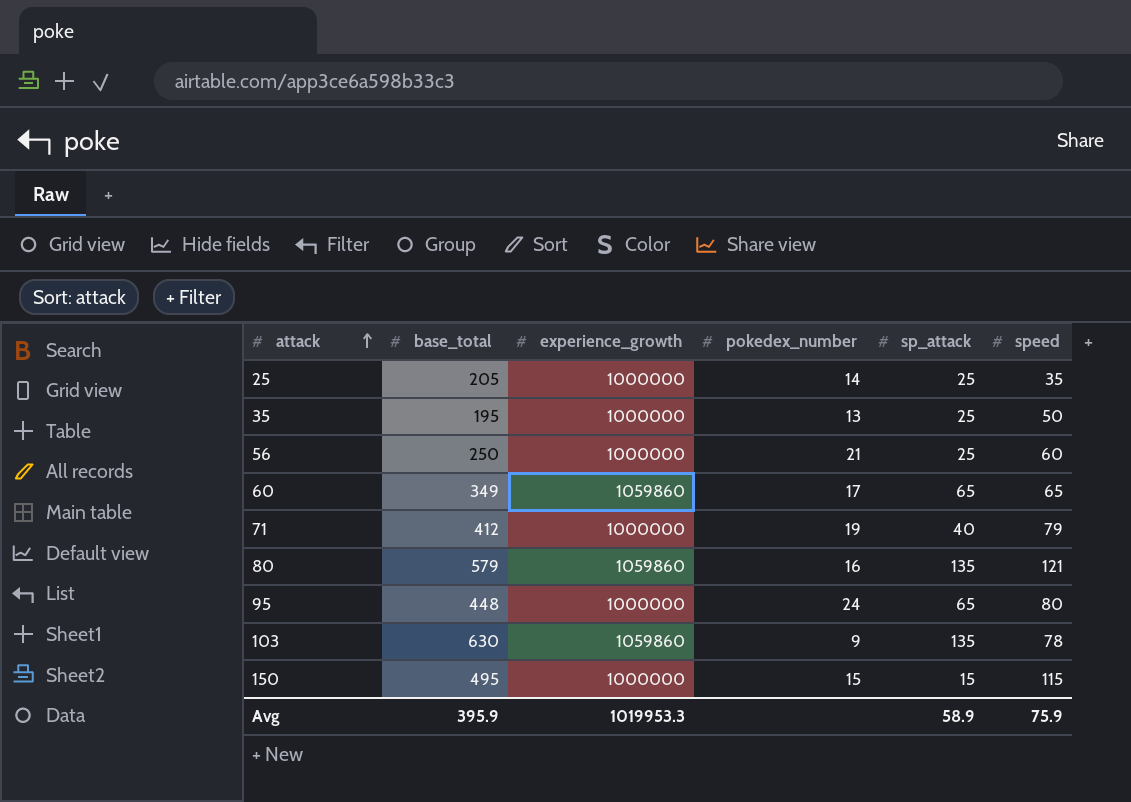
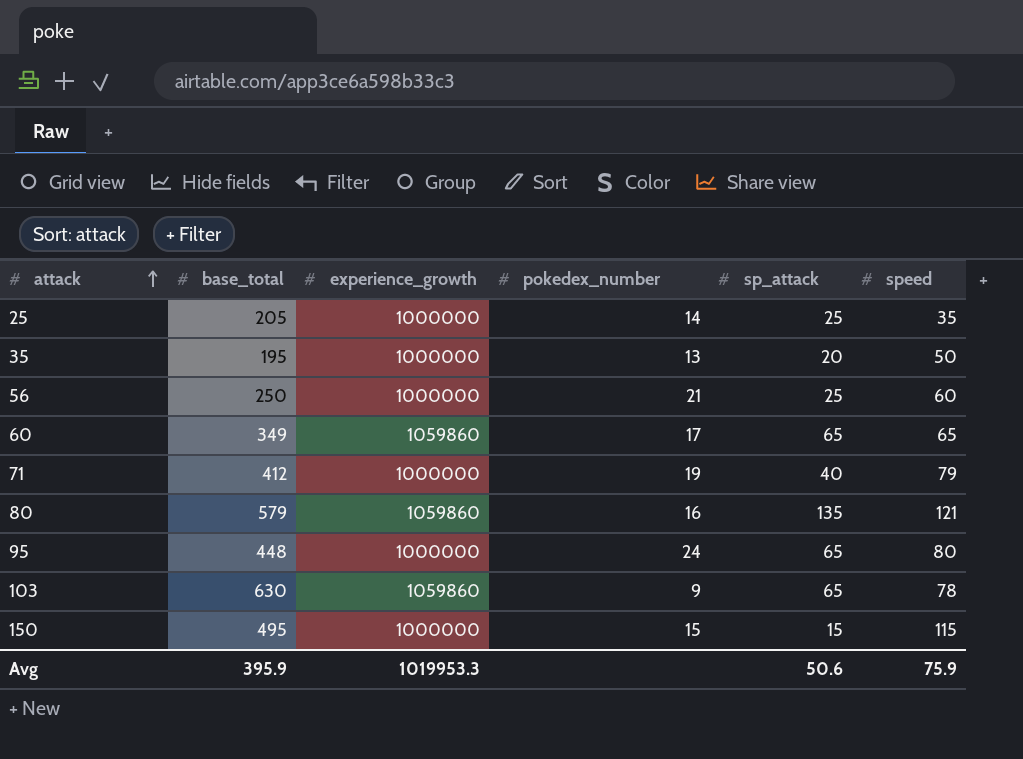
35 | sp_attack: 25 -> 20
103 | sp_attack: 135 -> 65
Avg | sp_attack: 58.9 -> 50.6

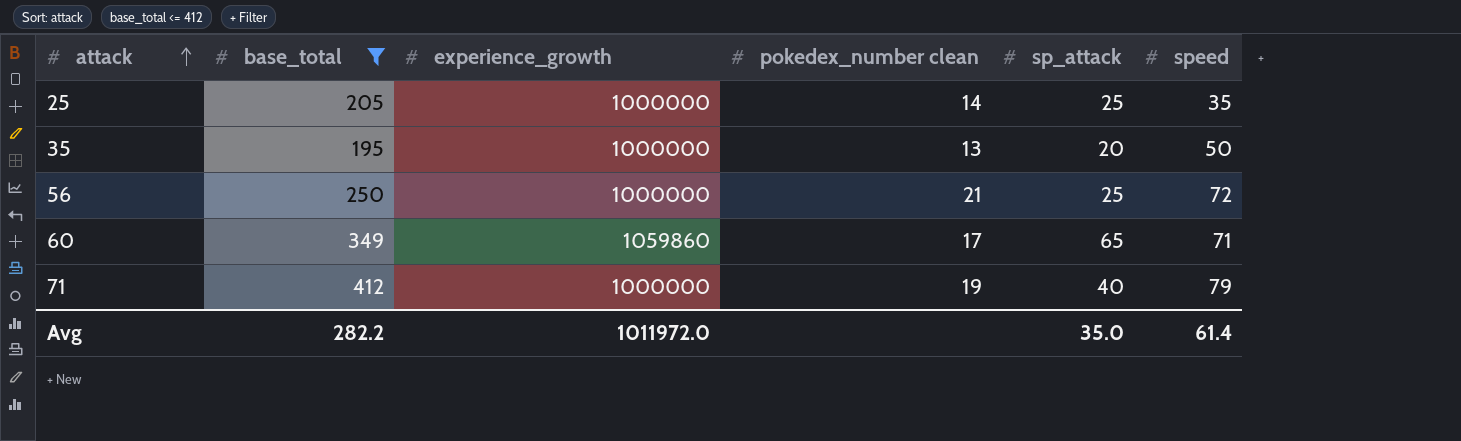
filter: none -> base_total <= 412
column name: pokedex_number -> pokedex_number clean
56 | speed: 60 -> 72
60 | speed: 65 -> 71
Avg | base_total: 395.9 -> 282.2
Avg | experience_growth: 1019953.3 -> 1011972.0
Avg | sp_attack: 50.6 -> 35.0
Avg | speed: 75.9 -> 61.4

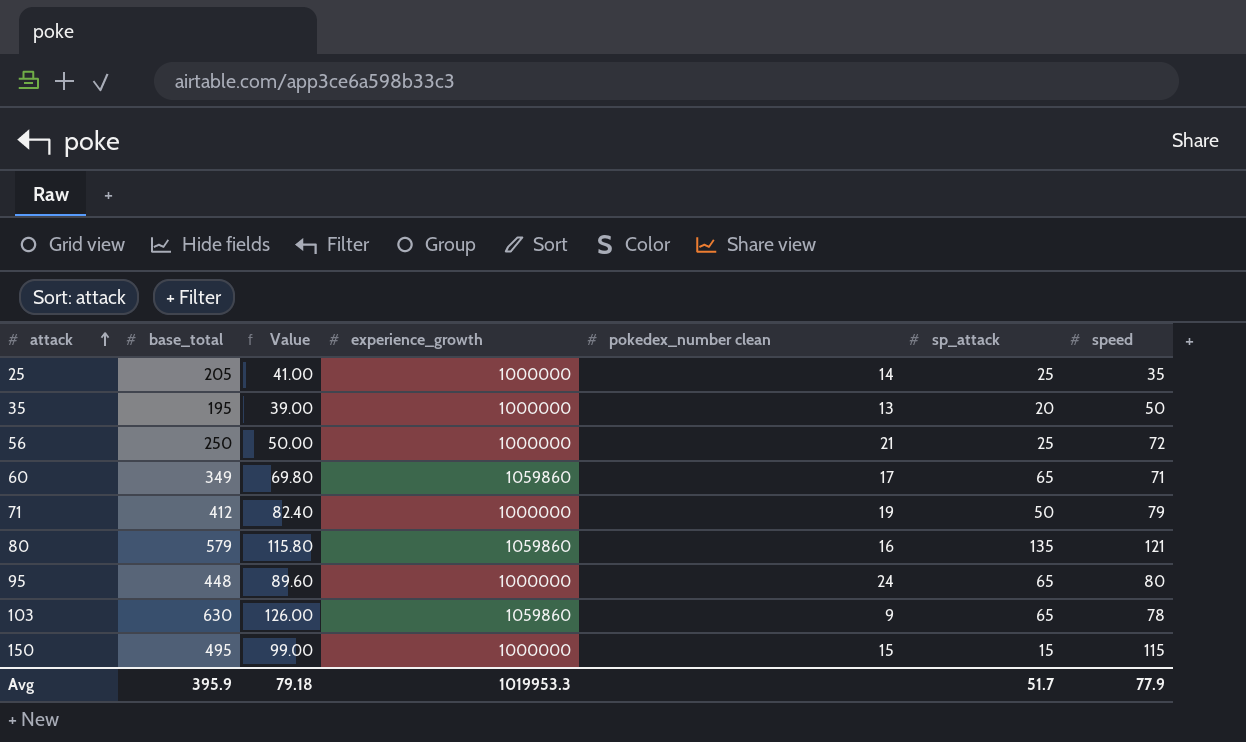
filter: base_total <= 412 -> none
column Value | formula: none -> [base_total] * 0.2
71 | sp_attack: 40 -> 50
Avg | base_total: 282.2 -> 395.9
Avg | experience_growth: 1011972.0 -> 1019953.3
Avg | sp_attack: 35.0 -> 51.7
Avg | speed: 61.4 -> 77.9

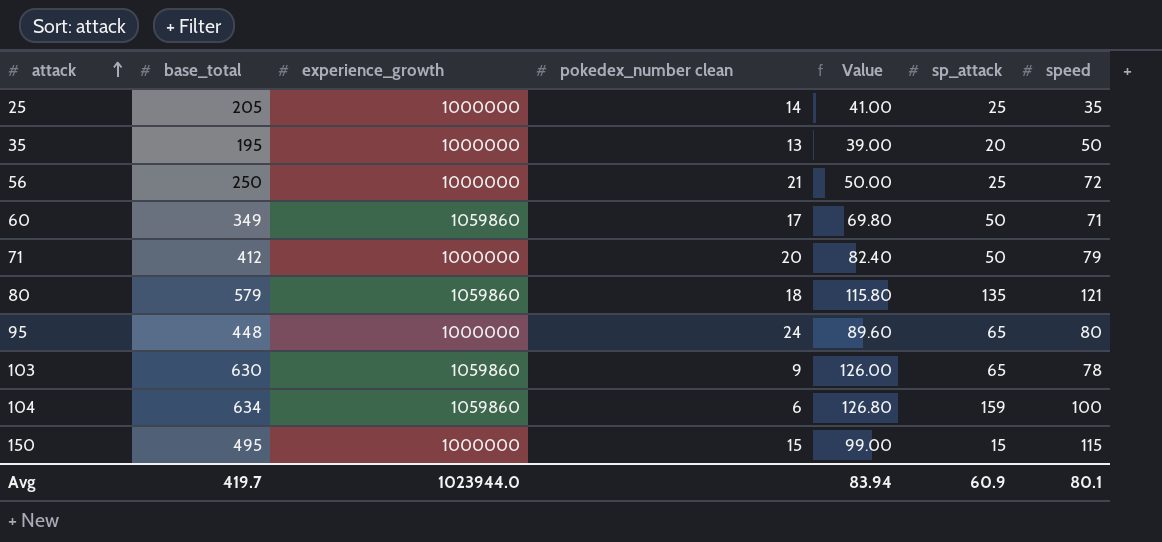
column Value | position: 3 -> 5
60 | sp_attack: 65 -> 50
71 | pokedex_number clean: 19 -> 20
80 | pokedex_number clean: 16 -> 18
row 104: none -> 634 | 1059860 | 6 | 126.80 | 159 | 100
Avg | base_total: 395.9 -> 419.7
Avg | experience_growth: 1019953.3 -> 1023944.0
Avg | Value: 79.18 -> 83.94
Avg | sp_attack: 51.7 -> 60.9
Avg | speed: 77.9 -> 80.1

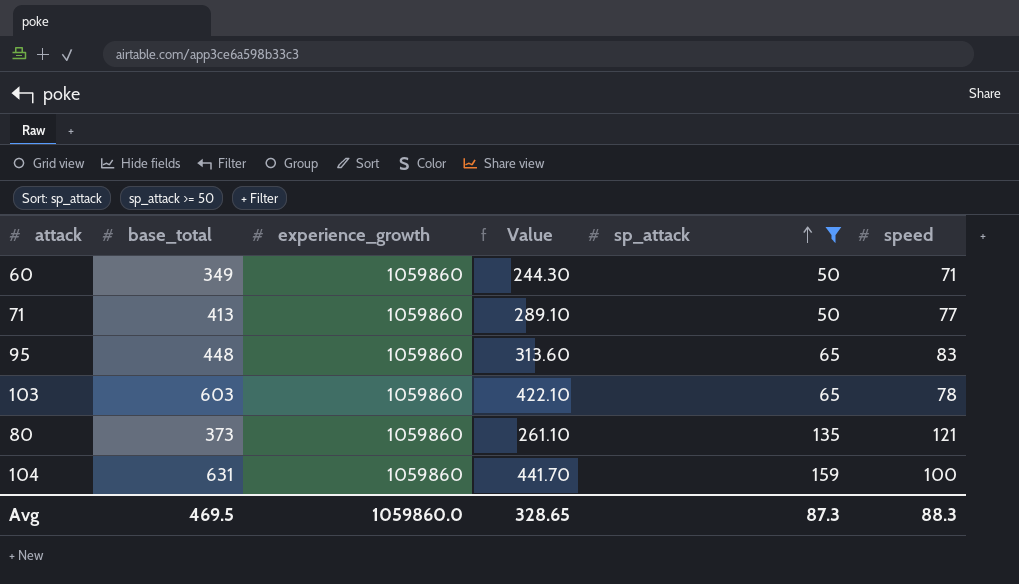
filter: none -> sp_attack >= 50
row order: attack ascending -> sp_attack ascending
column pokedex_number clean | position: 4 -> none
column Value | formula: [base_total] * 0.2 -> [base_total] * 0.7
71 | base_total: 412 -> 413
71 | experience_growth: 1000000 -> 1059860
71 | speed: 79 -> 77
95 | experience_growth: 1000000 -> 1059860
95 | speed: 80 -> 83
103 | base_total: 630 -> 603
80 | base_total: 579 -> 373
104 | base_total: 634 -> 631
Avg | base_total: 419.7 -> 469.5
Avg | experience_growth: 1023944.0 -> 1059860.0
Avg | Value: 83.94 -> 328.65
Avg | sp_attack: 60.9 -> 87.3
Avg | speed: 80.1 -> 88.3

